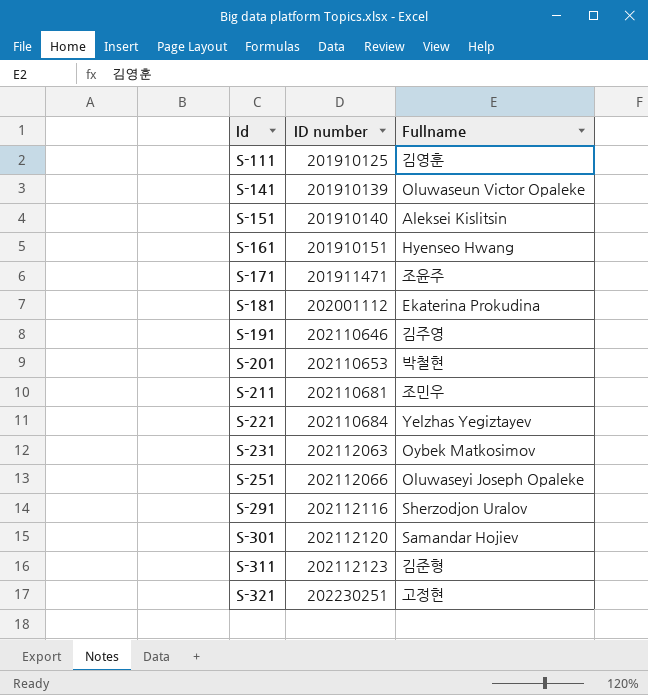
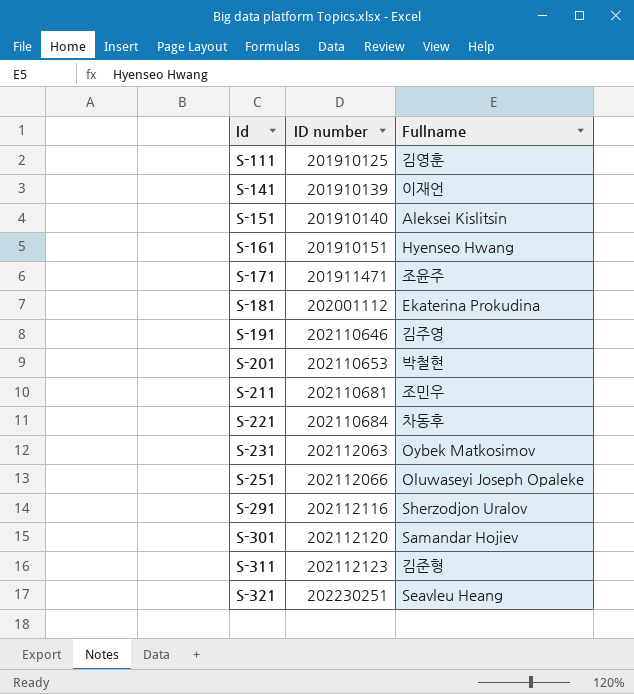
S-141 | Fullname: Oluwaseun Victor Opaleke -> 이재언
S-221 | Fullname: Yelzhas Yegiztayev -> 차동후
S-321 | Fullname: 고정현 -> Seavleu Heang

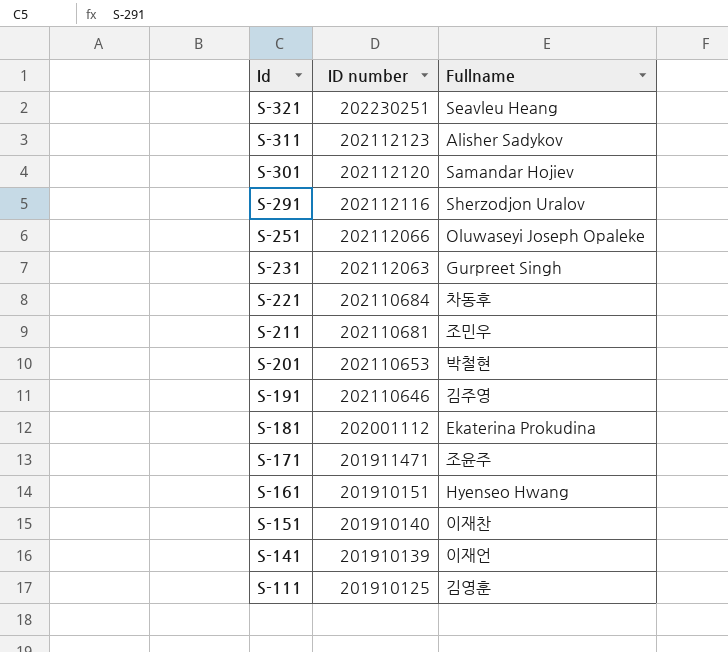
row order: Id ascending -> Id descending
S-311 | Fullname: 김준형 -> Alisher Sadykov
S-231 | Fullname: Oybek Matkosimov -> Gurpreet Singh
S-151 | Fullname: Aleksei Kislitsin -> 이재찬

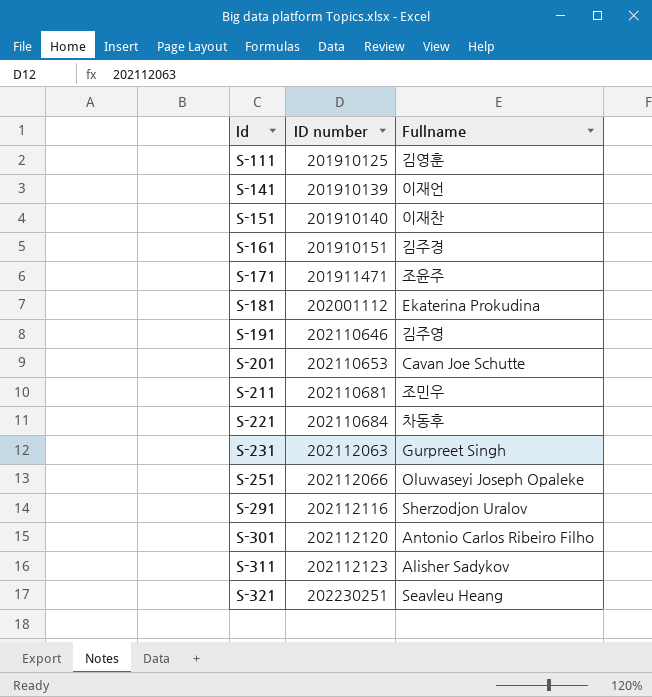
row order: Id descending -> Id ascending
S-161 | Fullname: Hyenseo Hwang -> 김주경
S-201 | Fullname: 박철현 -> Cavan Joe Schutte
S-301 | Fullname: Samandar Hojiev -> Antonio Carlos Ribeiro Filho

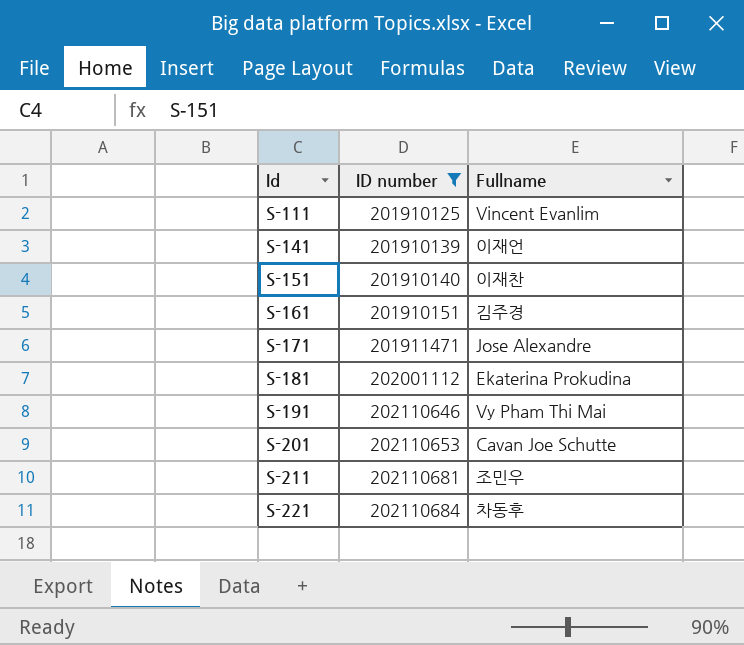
filter: none -> ID number <= 202110684
S-111 | Fullname: 김영훈 -> Vincent Evanlim
S-171 | Fullname: 조윤주 -> Jose Alexandre
S-191 | Fullname: 김주영 -> Vy Pham Thi Mai

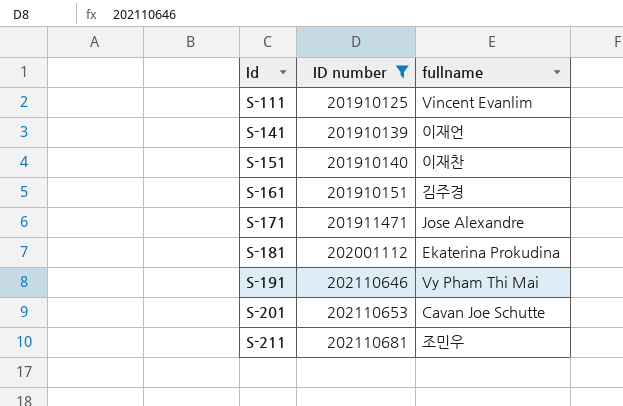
column name: Fullname -> fullname
row S-221: 202110684 | 차동후 -> none

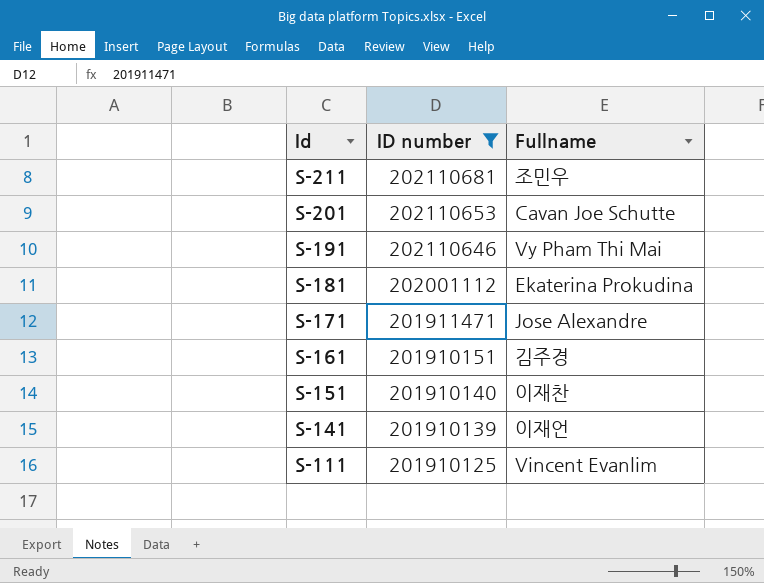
row order: Id ascending -> Id descending
column name: fullname -> Fullname

